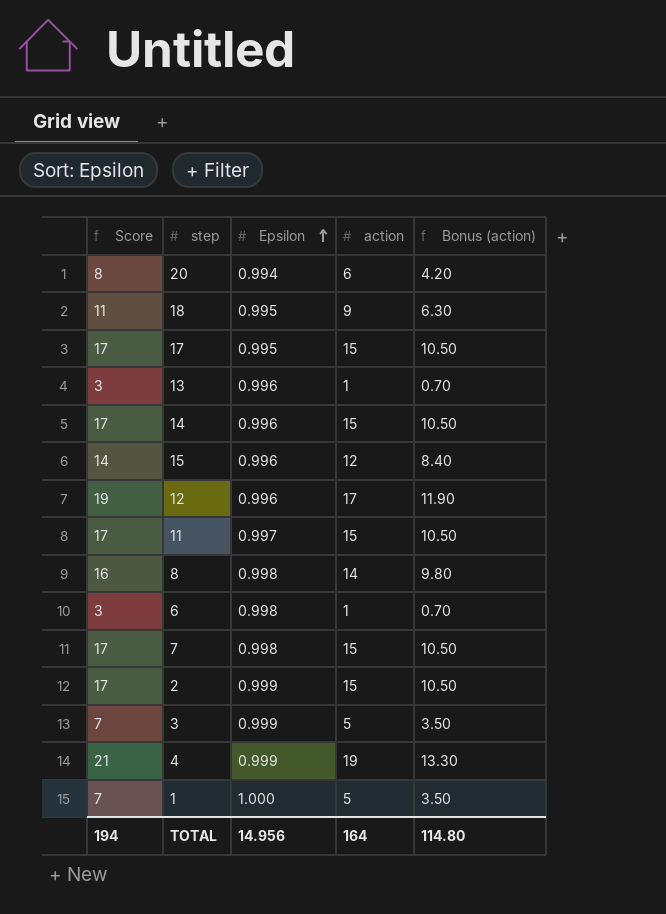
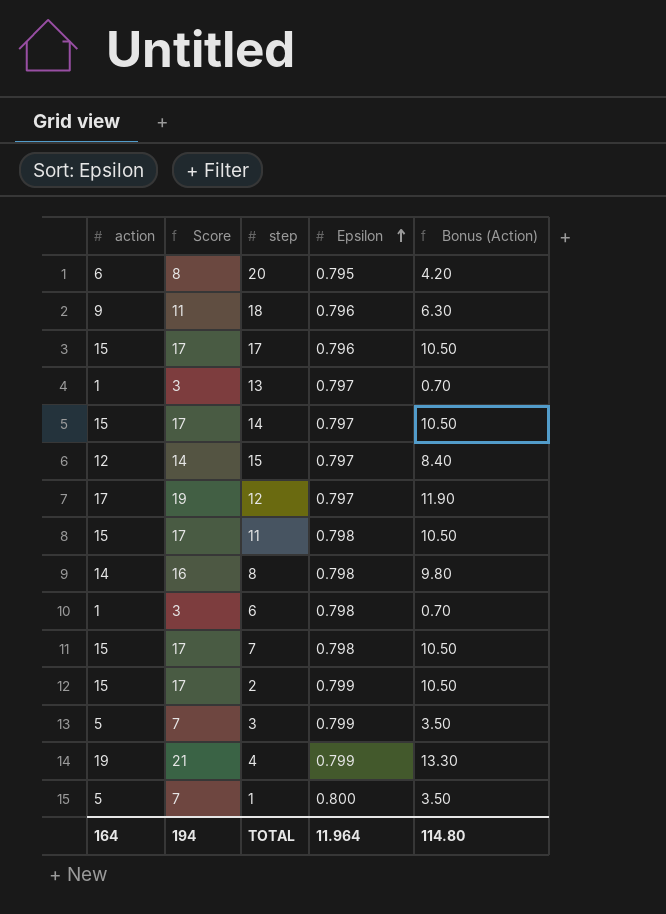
column action | position: 4 -> 1
column name: Bonus (action) -> Bonus (Action)
20 | Epsilon: 0.994 -> 0.795
18 | Epsilon: 0.995 -> 0.796
17 | Epsilon: 0.995 -> 0.796
13 | Epsilon: 0.996 -> 0.797
14 | Epsilon: 0.996 -> 0.797
15 | Epsilon: 0.996 -> 0.797
12 | Epsilon: 0.996 -> 0.797
11 | Epsilon: 0.997 -> 0.798
8 | Epsilon: 0.998 -> 0.798
6 | Epsilon: 0.998 -> 0.798
7 | Epsilon: 0.998 -> 0.798
2 | Epsilon: 0.999 -> 0.799
3 | Epsilon: 0.999 -> 0.799
4 | Epsilon: 0.999 -> 0.799
1 | Epsilon: 1.000 -> 0.800
TOTAL | Epsilon: 14.956 -> 11.964

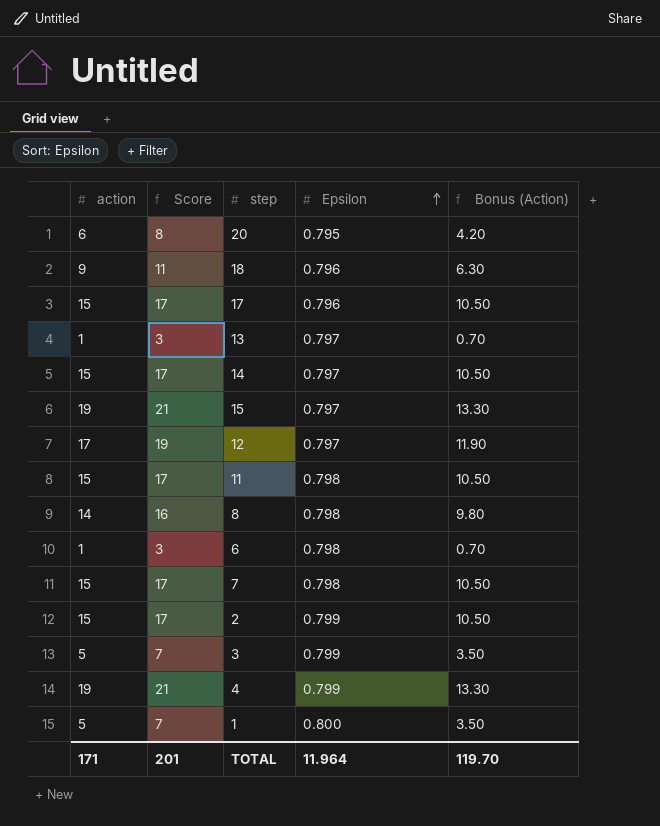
15 | action: 12 -> 19
15 | Score: 14 -> 21
15 | Bonus (Action): 8.40 -> 13.30
TOTAL | action: 164 -> 171
TOTAL | Score: 194 -> 201
TOTAL | Bonus (Action): 114.80 -> 119.70

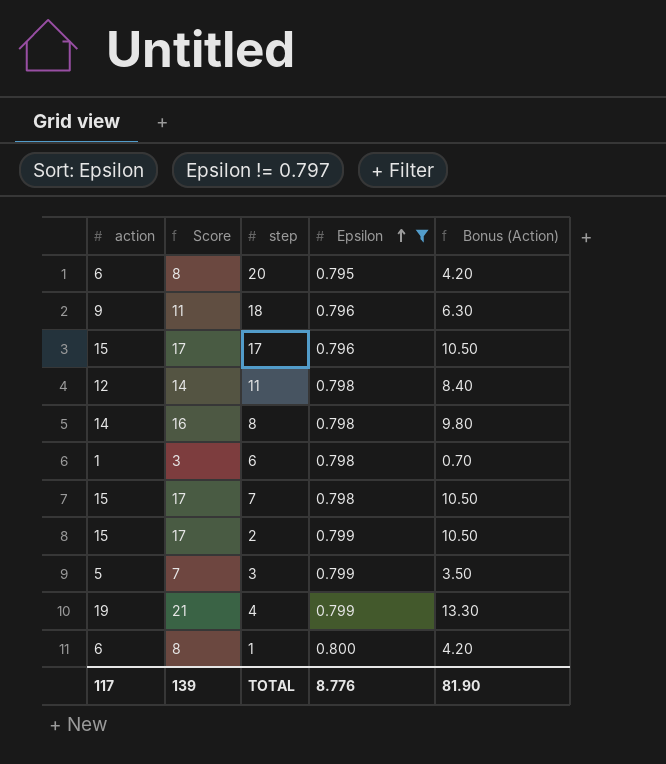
filter: none -> Epsilon != 0.797
11 | action: 15 -> 12
11 | Score: 17 -> 14
11 | Bonus (Action): 10.50 -> 8.40
1 | action: 5 -> 6
1 | Score: 7 -> 8
1 | Bonus (Action): 3.50 -> 4.20
TOTAL | action: 171 -> 117
TOTAL | Score: 201 -> 139
TOTAL | Epsilon: 11.964 -> 8.776
TOTAL | Bonus (Action): 119.70 -> 81.90

